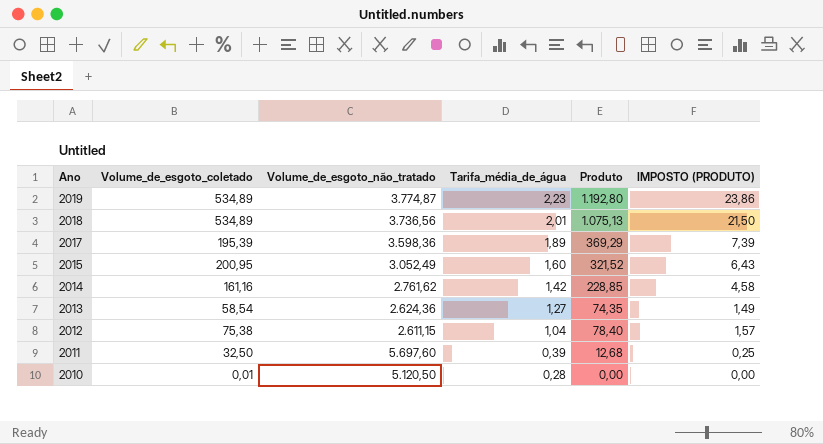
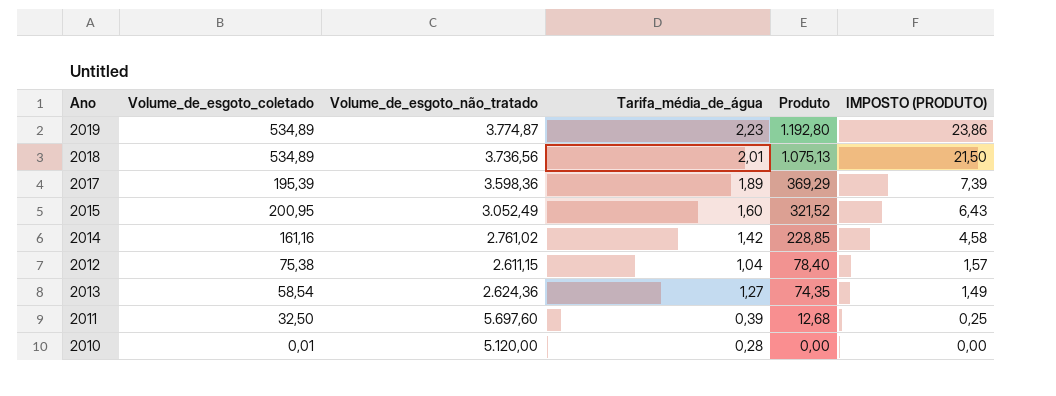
row order: Ano descending -> Produto descending
2014 | Volume_de_esgoto_não_tratado: 2.761,62 -> 2.761,02
2010 | Volume_de_esgoto_não_tratado: 5.120,50 -> 5.120,00

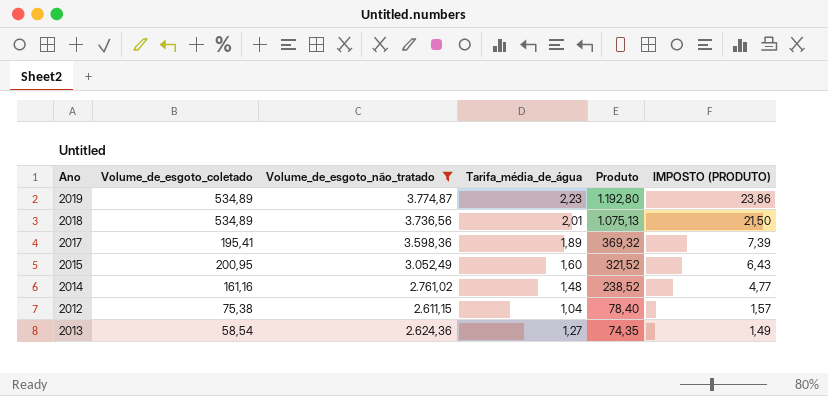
filter: none -> Volume_de_esgoto_não_tratado <= 3.774,87
2017 | Volume_de_esgoto_coletado: 195,39 -> 195,41
2017 | Produto: 369,29 -> 369,32
2014 | Tarifa_média_de_água: 1,42 -> 1,48
2014 | Produto: 228,85 -> 238,52
2014 | IMPOSTO (PRODUTO): 4,58 -> 4,77

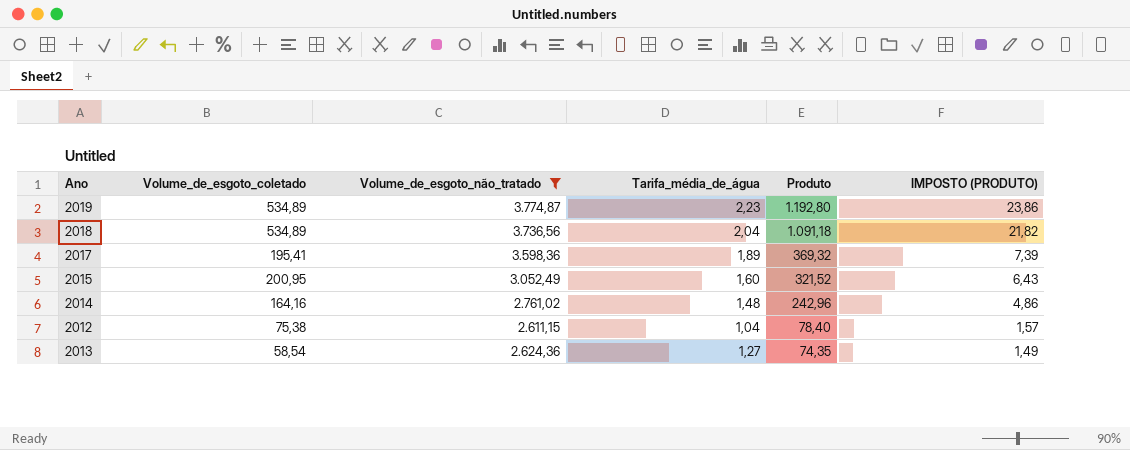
2018 | Tarifa_média_de_água: 2,01 -> 2,04
2018 | Produto: 1.075,13 -> 1.091,18
2018 | IMPOSTO (PRODUTO): 21,50 -> 21,82
2014 | Volume_de_esgoto_coletado: 161,16 -> 164,16
2014 | Produto: 238,52 -> 242,96
2014 | IMPOSTO (PRODUTO): 4,77 -> 4,86

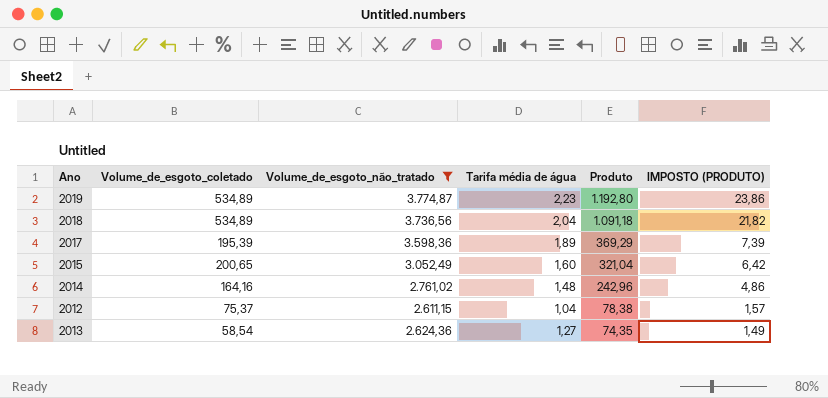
column name: Tarifa_média_de_água -> Tarifa média de água
2017 | Volume_de_esgoto_coletado: 195,41 -> 195,39
2017 | Produto: 369,32 -> 369,29
2015 | Volume_de_esgoto_coletado: 200,95 -> 200,65
2015 | Produto: 321,52 -> 321,04
2015 | IMPOSTO (PRODUTO): 6,43 -> 6,42
2012 | Volume_de_esgoto_coletado: 75,38 -> 75,37
2012 | Produto: 78,40 -> 78,38

